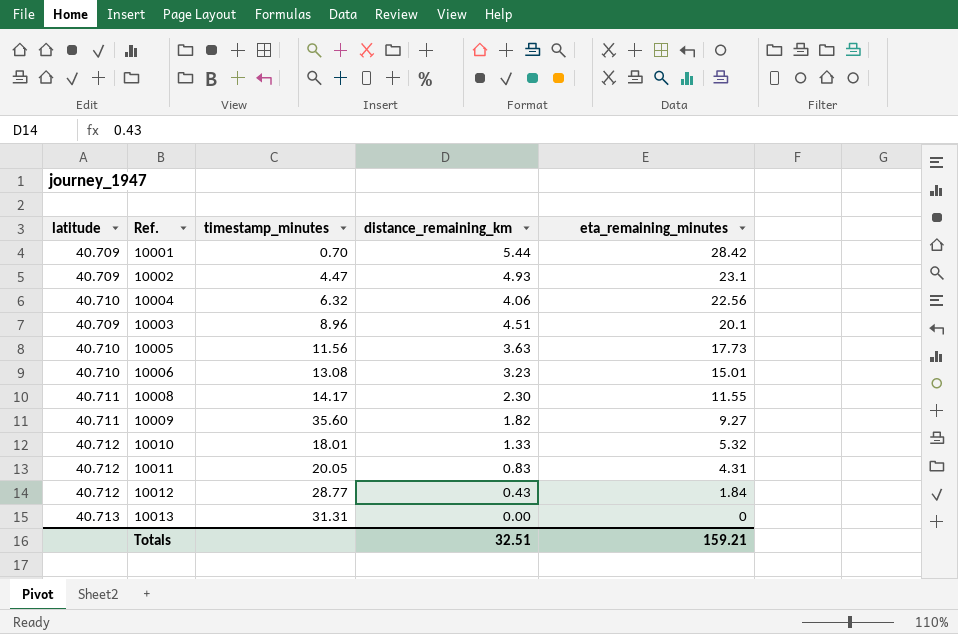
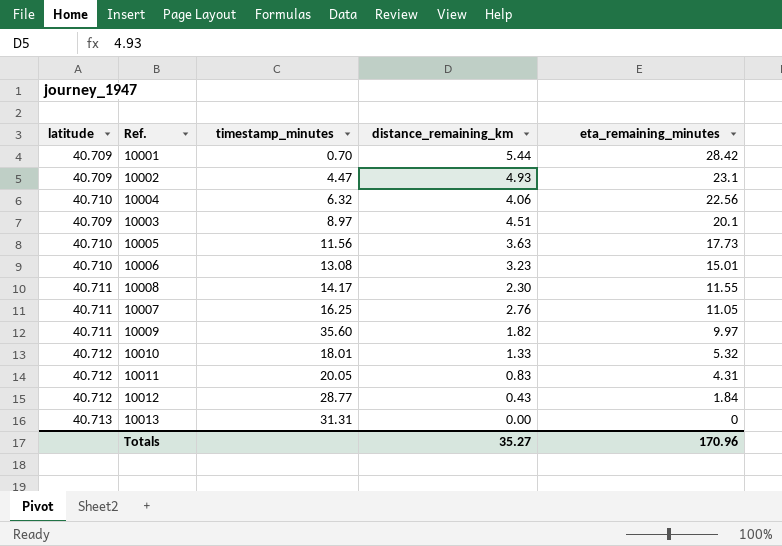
10003 | timestamp_minutes: 8.96 -> 8.97
row 10007: none -> 40.711 | 16.25 | 2.76 | 11.05
10009 | eta_remaining_minutes: 9.27 -> 9.97
Totals | distance_remaining_km: 32.51 -> 35.27
Totals | eta_remaining_minutes: 159.21 -> 170.96

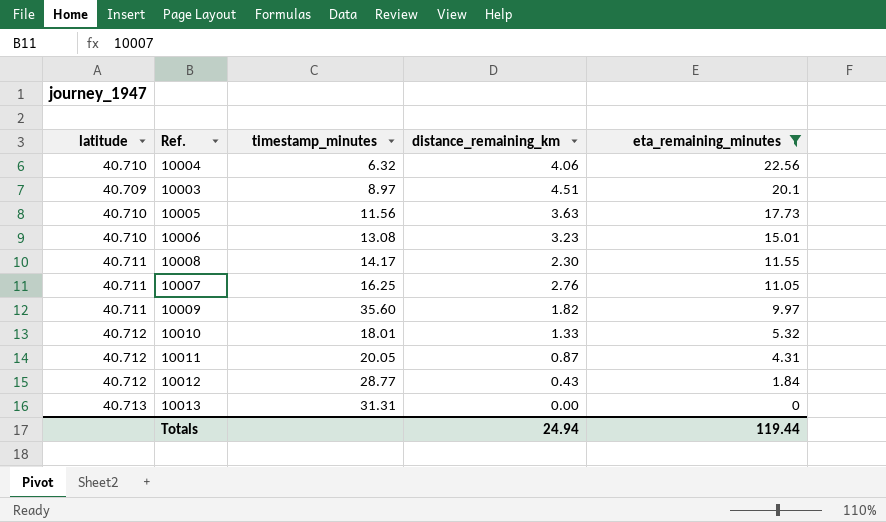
filter: none -> eta_remaining_minutes <= 22.56
10011 | distance_remaining_km: 0.83 -> 0.87
Totals | distance_remaining_km: 35.27 -> 24.94
Totals | eta_remaining_minutes: 170.96 -> 119.44

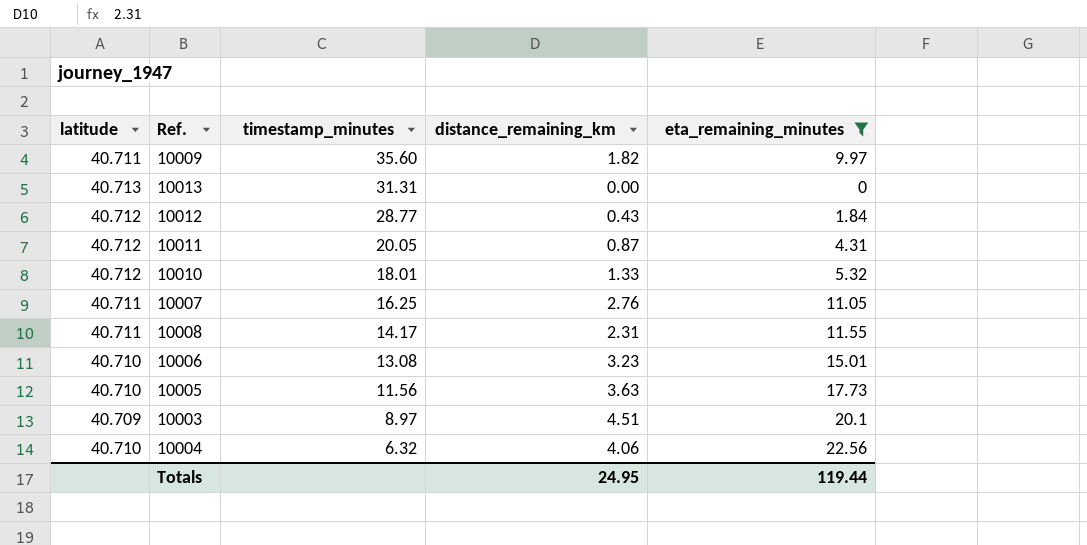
row order: eta_remaining_minutes descending -> timestamp_minutes descending
10008 | distance_remaining_km: 2.30 -> 2.31
Totals | distance_remaining_km: 24.94 -> 24.95

